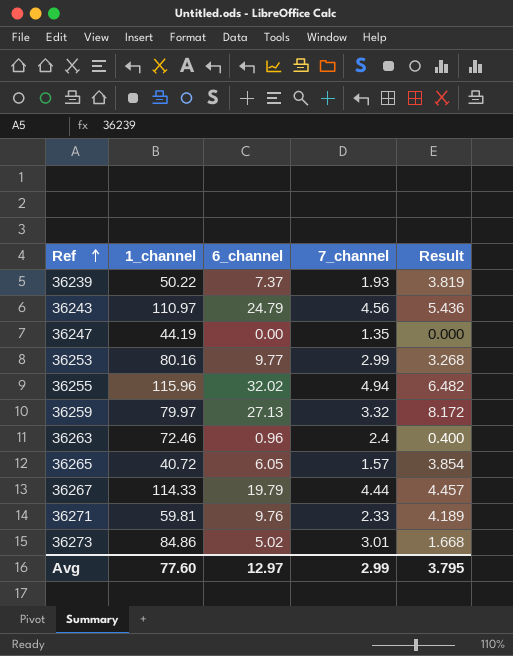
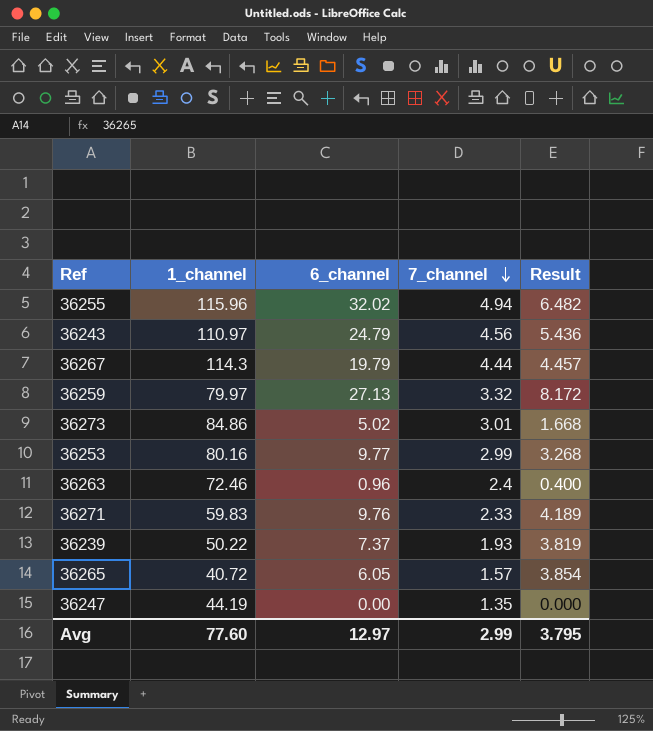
row order: Ref ascending -> 7_channel descending
36267 | 1_channel: 114.33 -> 114.3
36271 | 1_channel: 59.81 -> 59.83

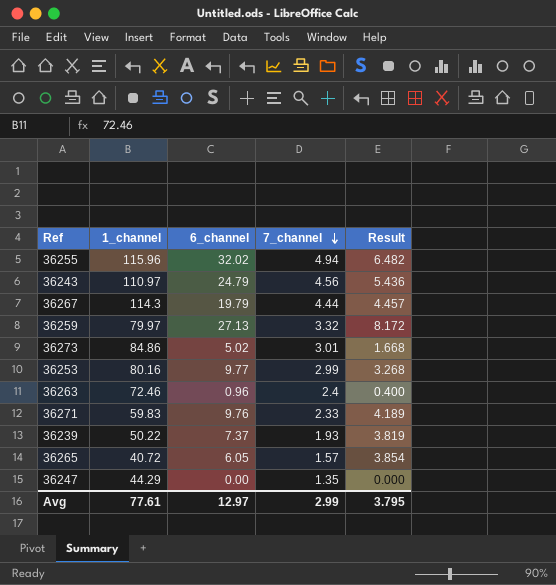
36247 | 1_channel: 44.19 -> 44.29
Avg | 1_channel: 77.60 -> 77.61

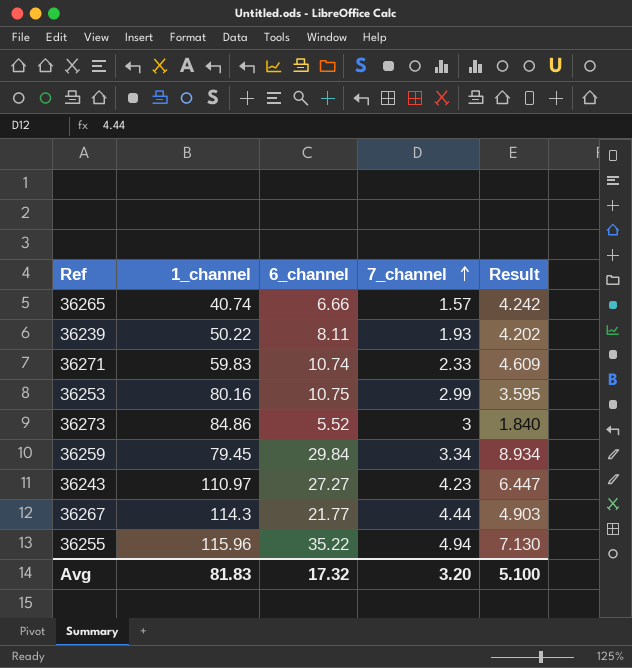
row order: 7_channel descending -> 7_channel ascending
row 36263: 72.46 | 0.96 | 2.4 | 0.400 -> none
row 36247: 44.29 | 0.00 | 1.35 | 0.000 -> none
36265 | 1_channel: 40.72 -> 40.74
36265 | 6_channel: 6.05 -> 6.66
36265 | Result: 3.854 -> 4.242
36239 | 6_channel: 7.37 -> 8.11
36239 | Result: 3.819 -> 4.202
36271 | 6_channel: 9.76 -> 10.74
36271 | Result: 4.189 -> 4.609
36253 | 6_channel: 9.77 -> 10.75
36253 | Result: 3.268 -> 3.595
36273 | 6_channel: 5.02 -> 5.52
36273 | 7_channel: 3.01 -> 3
36273 | Result: 1.668 -> 1.840
36259 | 1_channel: 79.97 -> 79.45
36259 | 6_channel: 27.13 -> 29.84
36259 | 7_channel: 3.32 -> 3.34
36259 | Result: 8.172 -> 8.934
36243 | 6_channel: 24.79 -> 27.27
36243 | 7_channel: 4.56 -> 4.23
36243 | Result: 5.436 -> 6.447
36267 | 6_channel: 19.79 -> 21.77
36267 | Result: 4.457 -> 4.903
36255 | 6_channel: 32.02 -> 35.22
36255 | Result: 6.482 -> 7.130
Avg | 1_channel: 77.61 -> 81.83
Avg | 6_channel: 12.97 -> 17.32
Avg | 7_channel: 2.99 -> 3.20
Avg | Result: 3.795 -> 5.100

